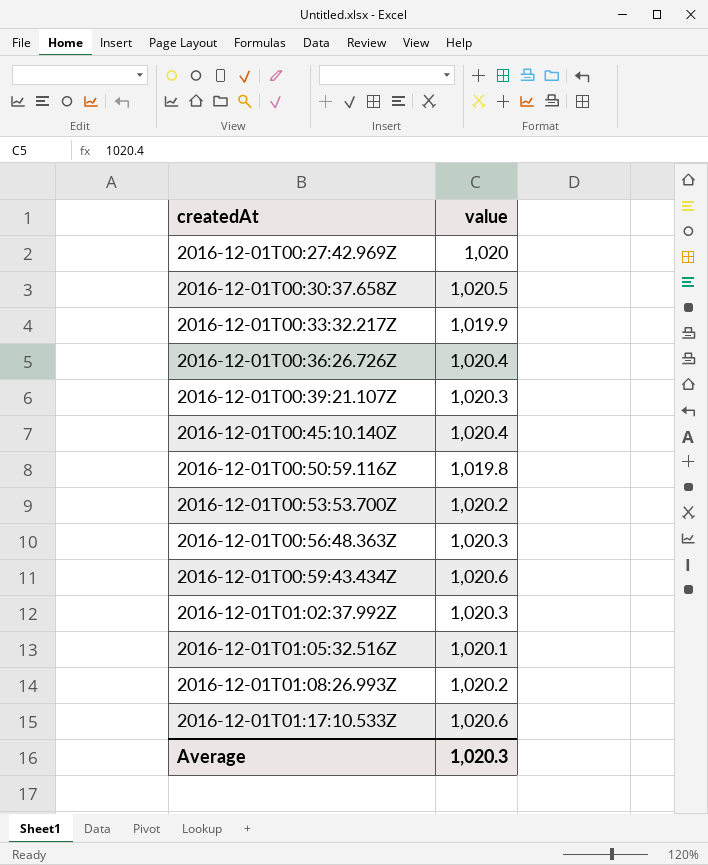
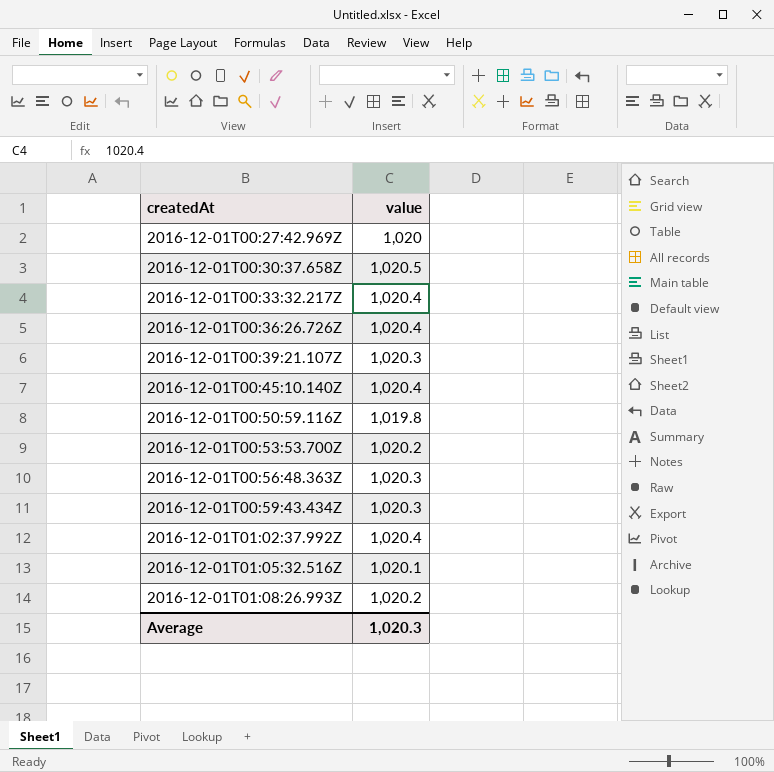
row 2016-12-01T01:17:10.533Z: 1,020.6 -> none
2016-12-01T00:33:32.217Z | value: 1,019.9 -> 1,020.4
2016-12-01T00:59:43.434Z | value: 1,020.6 -> 1,020.3
2016-12-01T01:02:37.992Z | value: 1,020.3 -> 1,020.4

